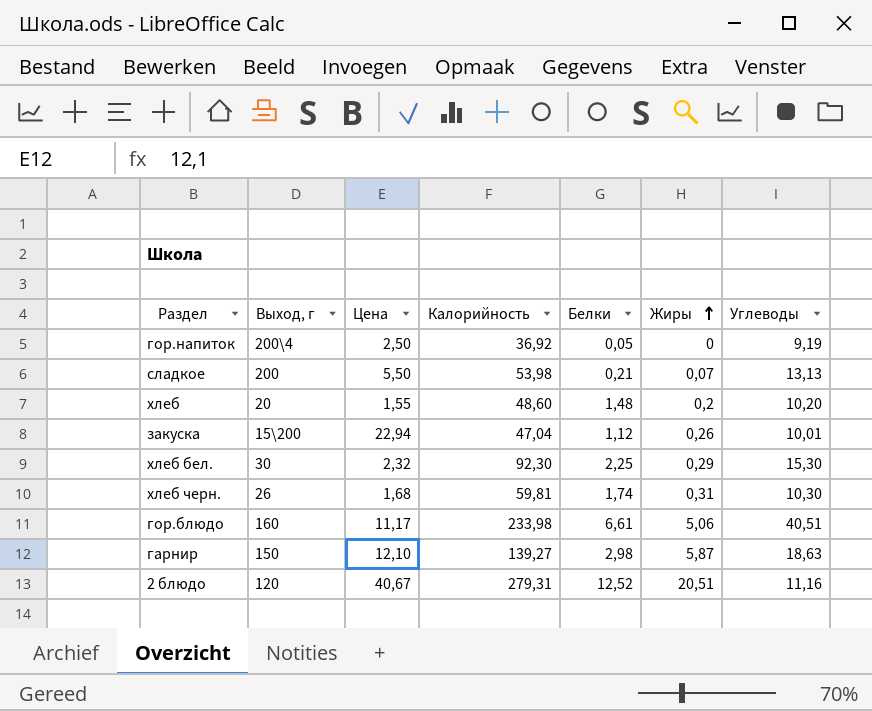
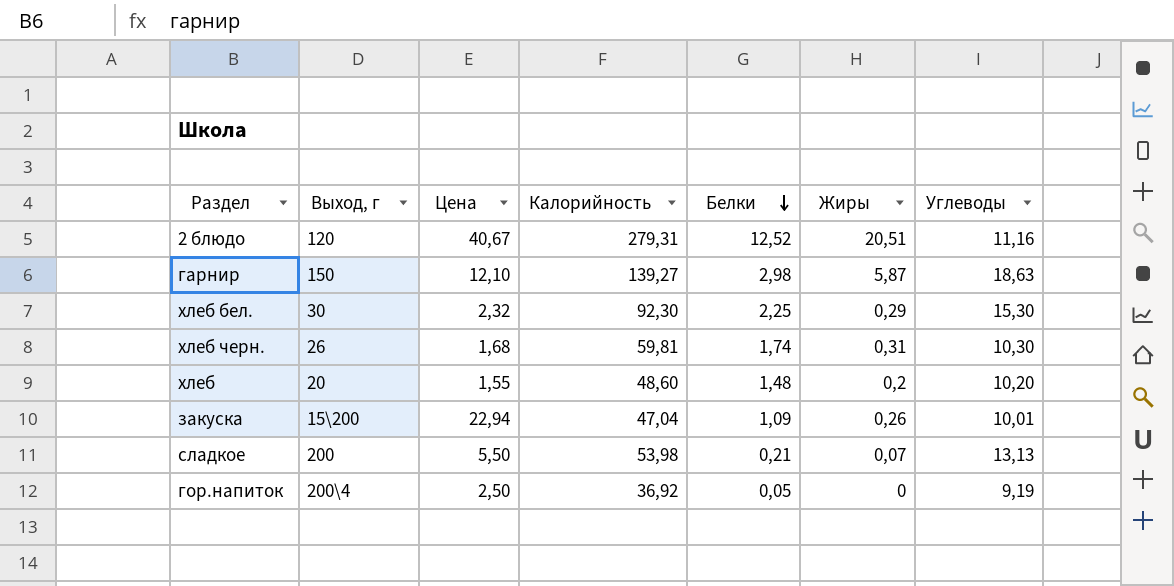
row order: Жиры ascending -> Белки descending
row гор.блюдо: 160 | 11,17 | 233,98 | 6,61 | 5,06 | 40,51 -> none
закуска | Белки: 1,12 -> 1,09

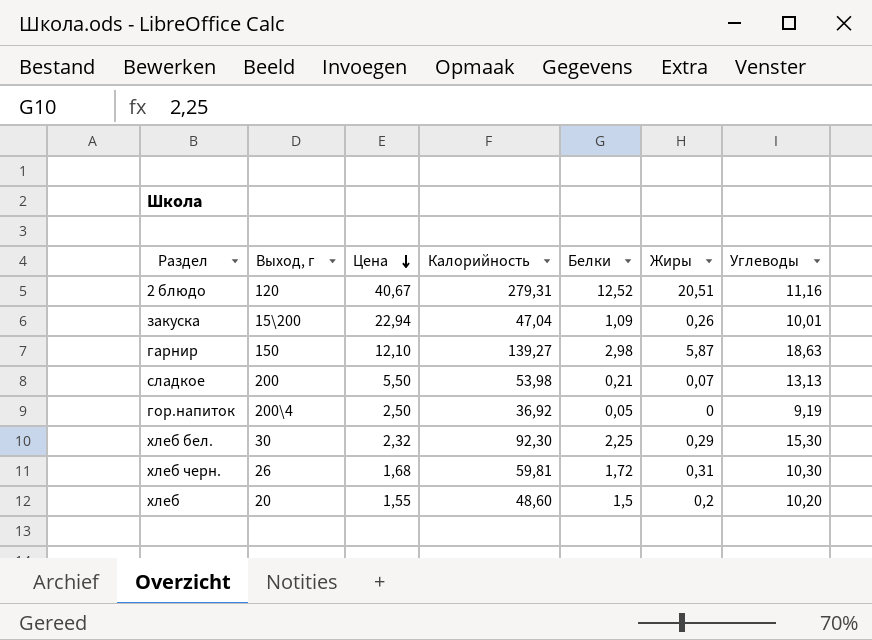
row order: Белки descending -> Цена descending
хлеб черн. | Белки: 1,74 -> 1,72
хлеб | Белки: 1,48 -> 1,5

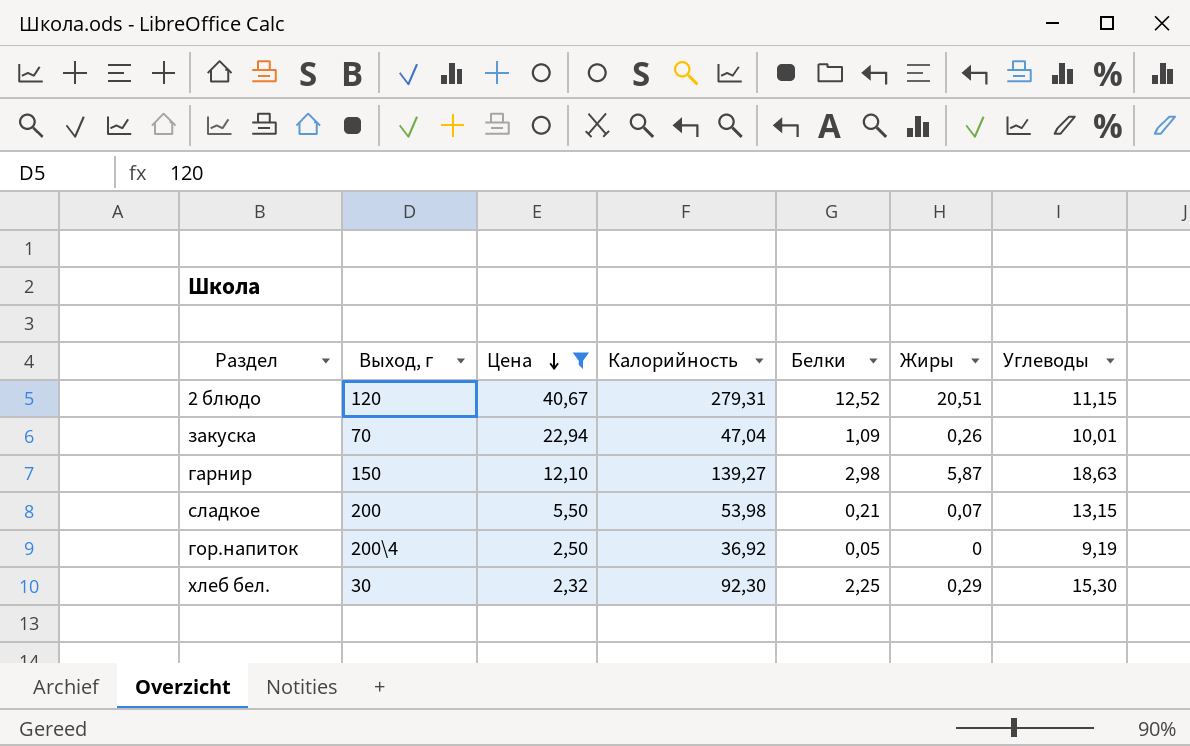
filter: none -> Цена >= 2,32
2 блюдо | Углеводы: 11,16 -> 11,15
закуска | Выход, г: 15\200 -> 70
сладкое | Углеводы: 13,13 -> 13,15

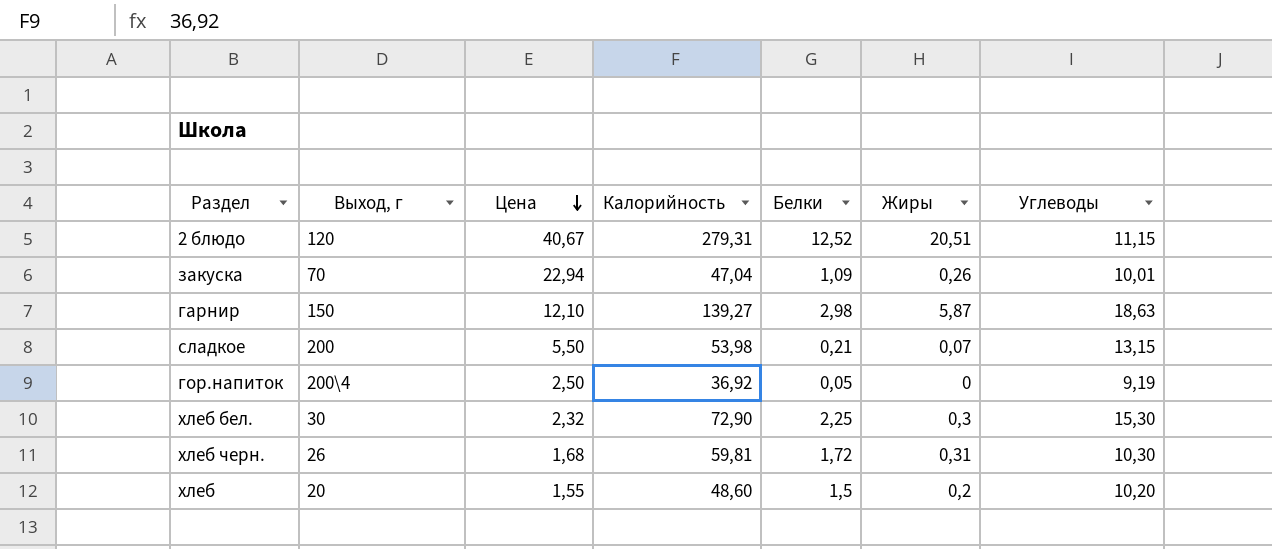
filter: Цена >= 2,32 -> none
хлеб бел. | Калорийность: 92,30 -> 72,90
хлеб бел. | Жиры: 0,29 -> 0,3

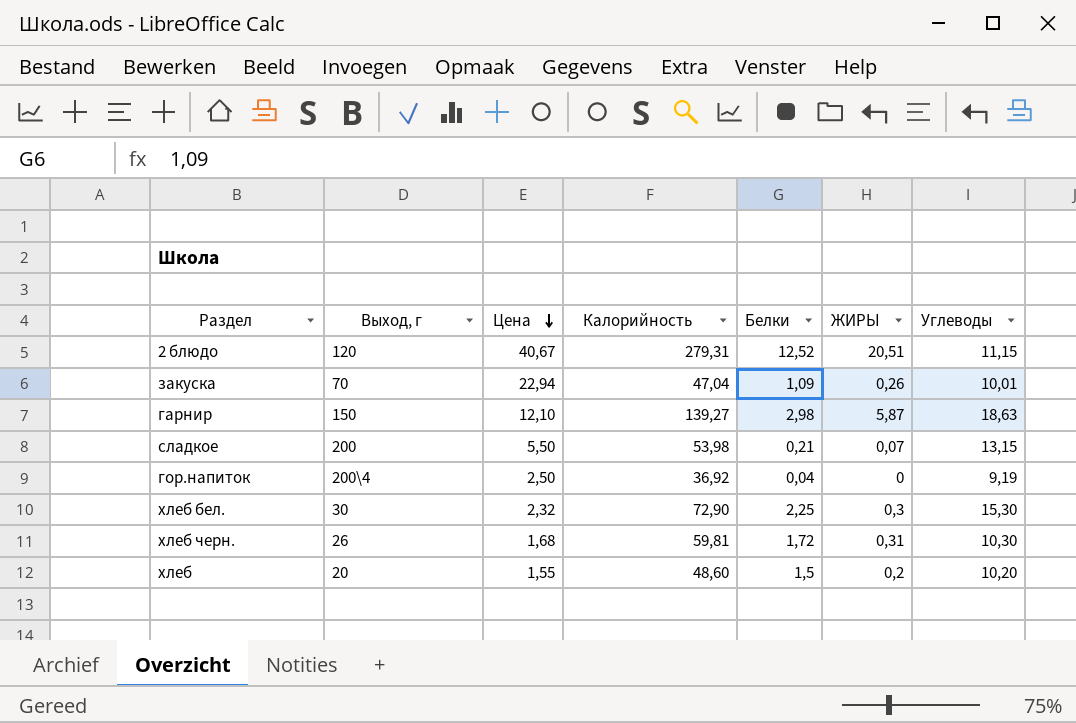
column name: Жиры -> ЖИРЫ
гор.напиток | Белки: 0,05 -> 0,04

